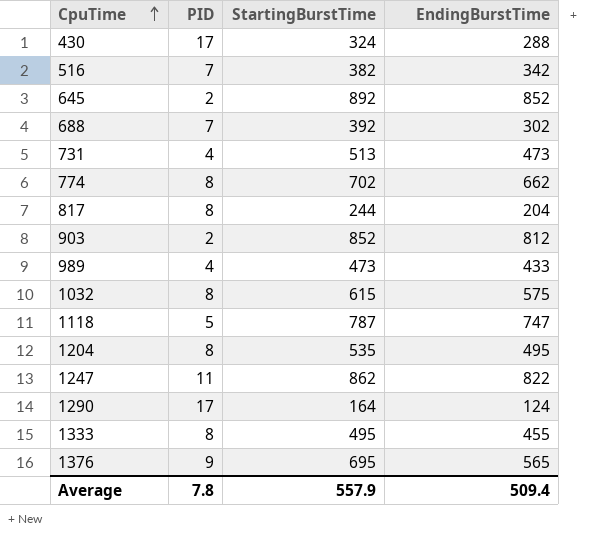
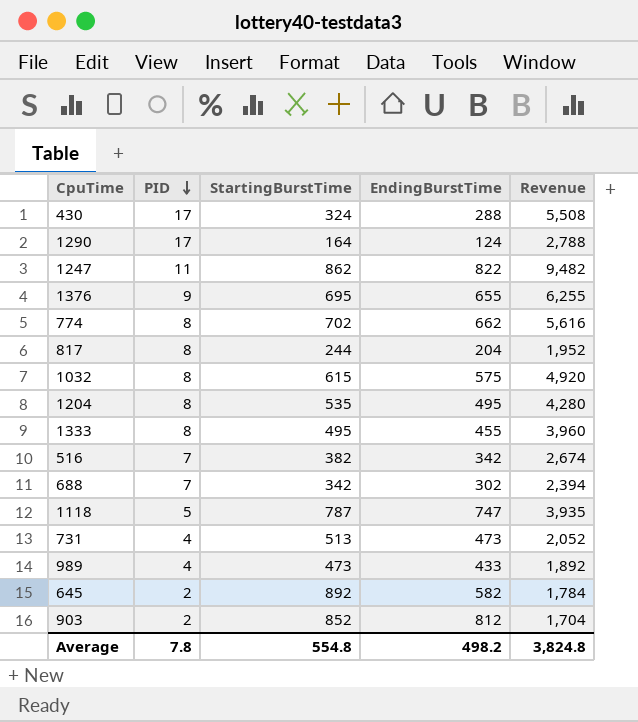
row order: CpuTime ascending -> PID descending
column Revenue | formula: none -> [PID] * [StartingBurstTime]
1376 | EndingBurstTime: 565 -> 655
688 | StartingBurstTime: 392 -> 342
645 | EndingBurstTime: 852 -> 582
Average | StartingBurstTime: 557.9 -> 554.8
Average | EndingBurstTime: 509.4 -> 498.2

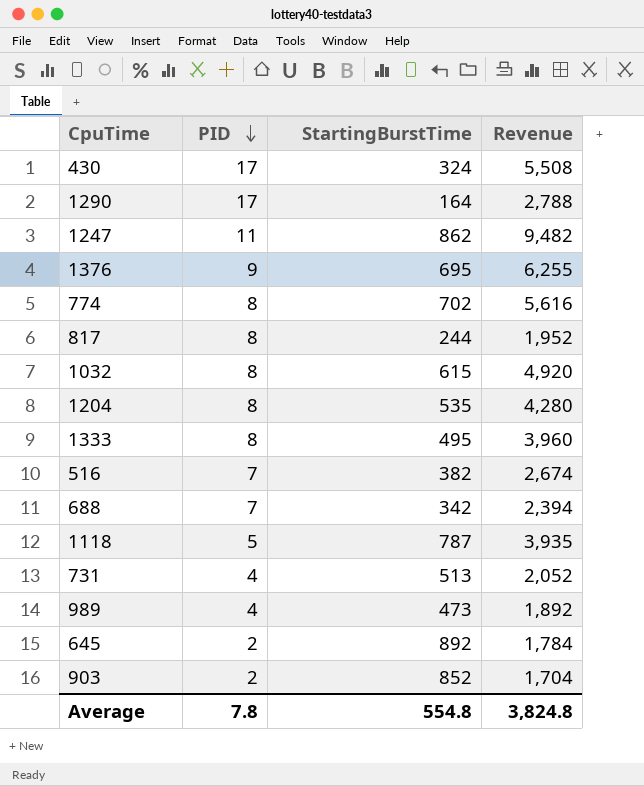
column EndingBurstTime | position: 4 -> none

